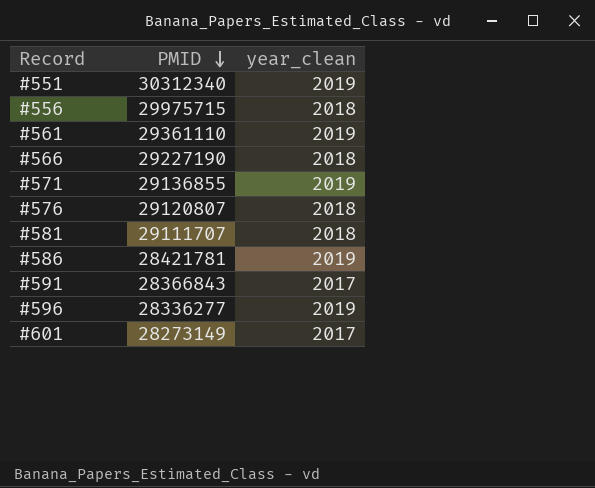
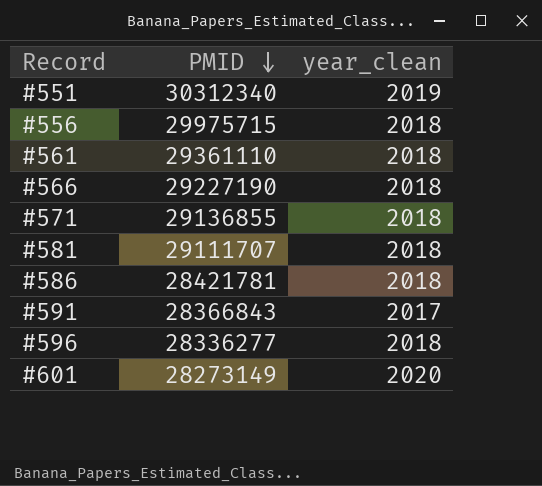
row #576: 29120807 | 2018 -> none
#561 | year_clean: 2019 -> 2018
#571 | year_clean: 2019 -> 2018
#586 | year_clean: 2019 -> 2018
#596 | year_clean: 2019 -> 2018
#601 | year_clean: 2017 -> 2020

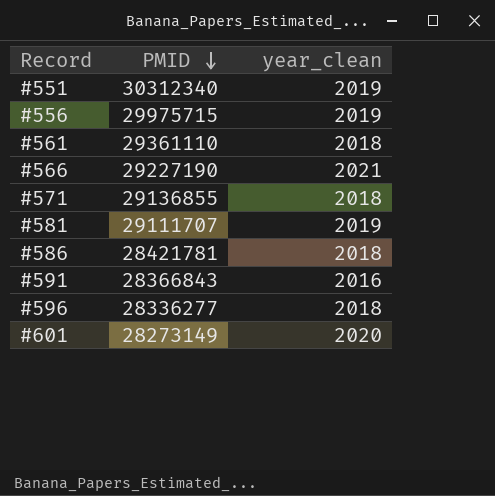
#556 | year_clean: 2018 -> 2019
#566 | year_clean: 2018 -> 2021
#581 | year_clean: 2018 -> 2019
#591 | year_clean: 2017 -> 2016

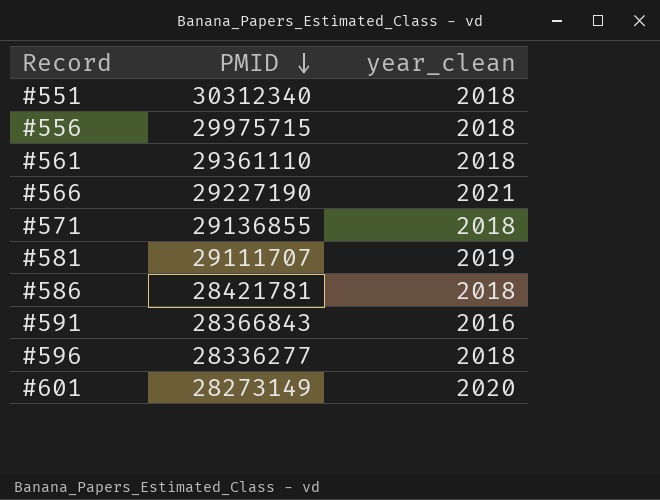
#551 | year_clean: 2019 -> 2018
#556 | year_clean: 2019 -> 2018

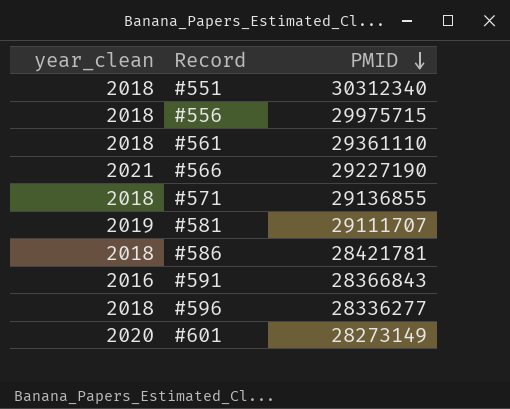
column year_clean | position: 3 -> 1

